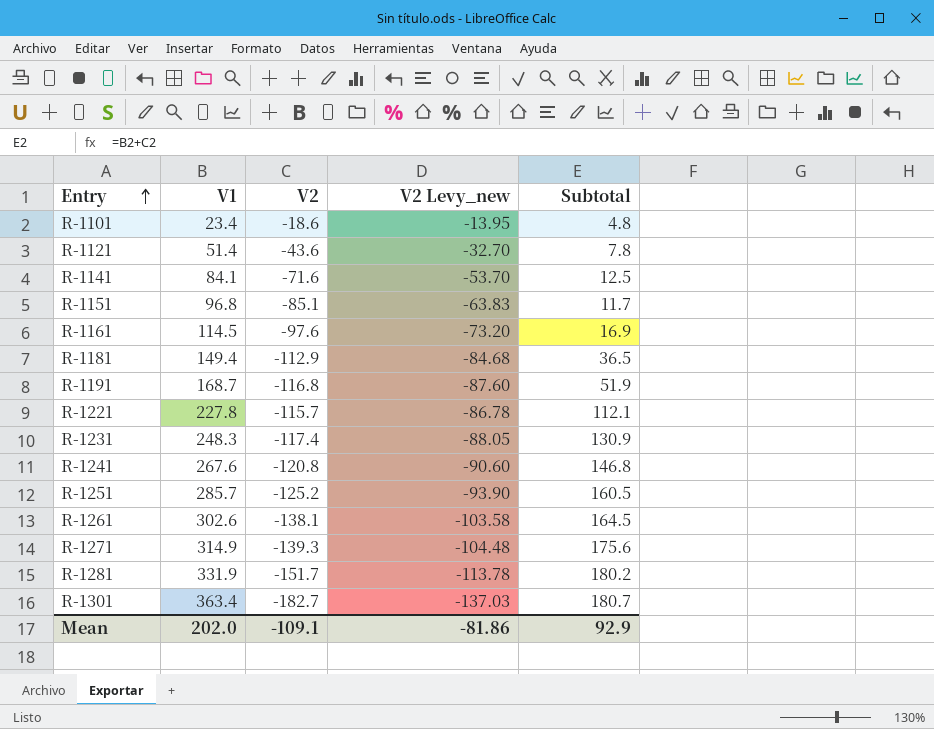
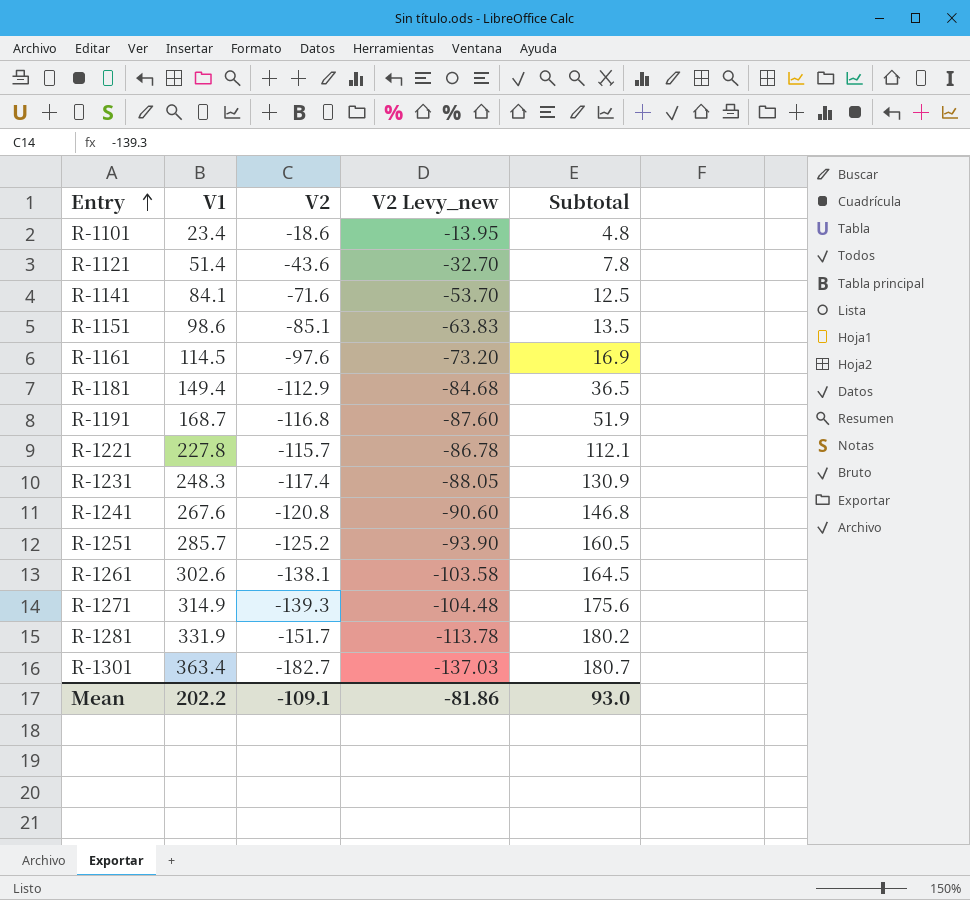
R-1151 | V1: 96.8 -> 98.6
R-1151 | Subtotal: 11.7 -> 13.5
Mean | V1: 202.0 -> 202.2
Mean | Subtotal: 92.9 -> 93.0

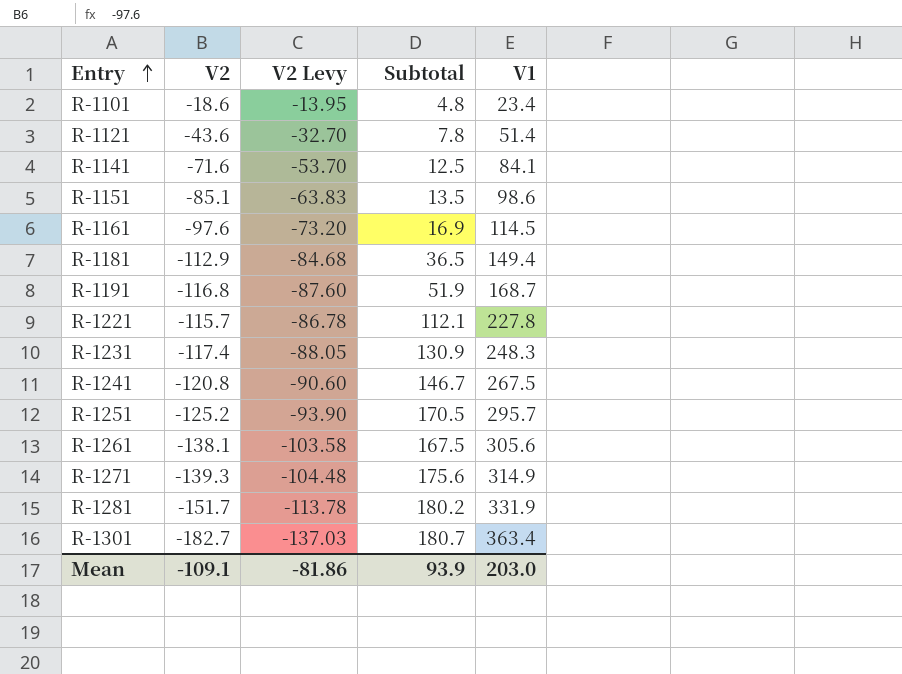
column name: V2 Levy_new -> V2 Levy
column V1 | position: 2 -> 5
R-1241 | Subtotal: 146.8 -> 146.7
R-1241 | V1: 267.6 -> 267.5
R-1251 | Subtotal: 160.5 -> 170.5
R-1251 | V1: 285.7 -> 295.7
R-1261 | Subtotal: 164.5 -> 167.5
R-1261 | V1: 302.6 -> 305.6
Mean | Subtotal: 93.0 -> 93.9
Mean | V1: 202.2 -> 203.0

